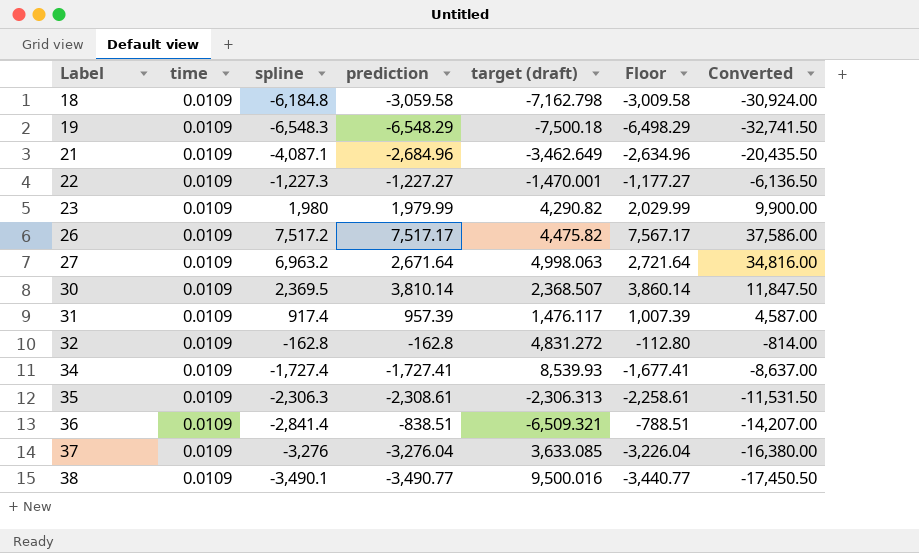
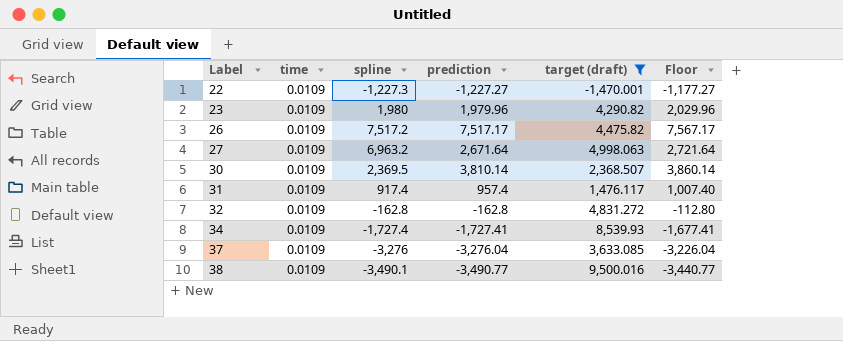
filter: none -> target (draft) >= -1,470.001
column Converted | formula: [spline] * 5 -> none
23 | prediction: 1,979.99 -> 1,979.96
23 | Floor: 2,029.99 -> 2,029.96
31 | prediction: 957.39 -> 957.4
31 | Floor: 1,007.39 -> 1,007.40

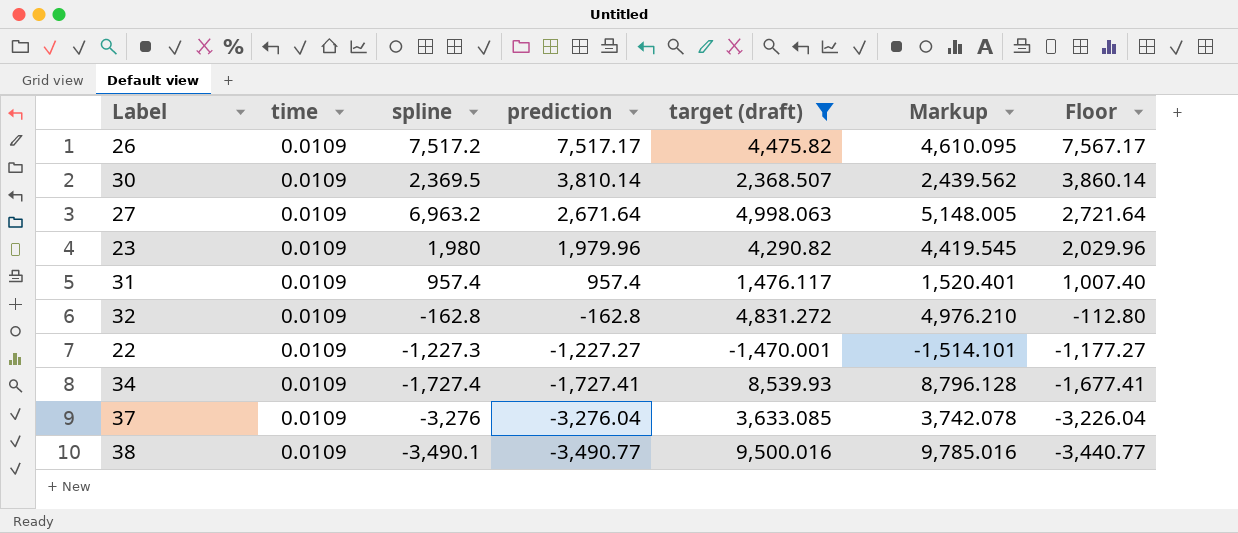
row order: Label ascending -> prediction descending
column Markup | formula: none -> [target (draft)] * 1.03
31 | spline: 917.4 -> 957.4

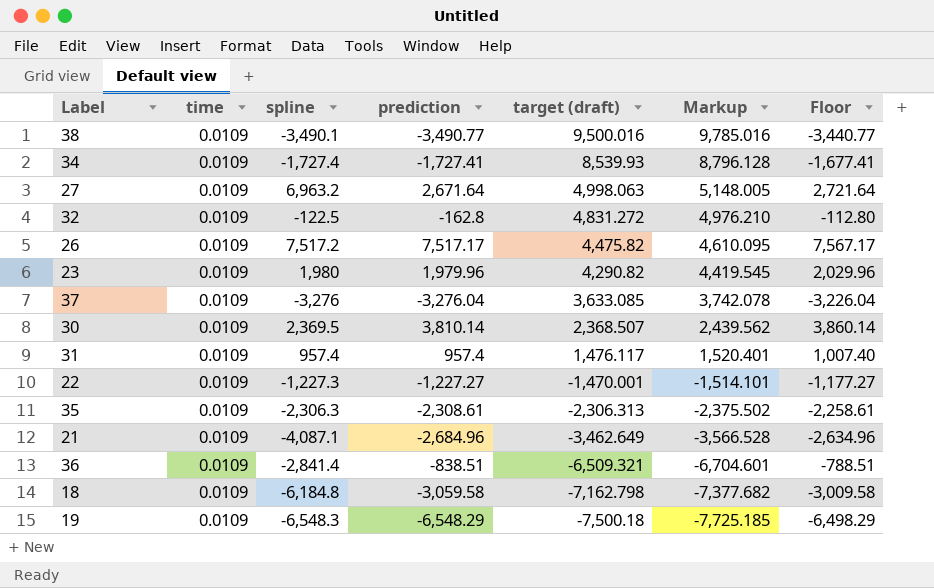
filter: target (draft) >= -1,470.001 -> none
row order: prediction descending -> target (draft) descending
32 | spline: -162.8 -> -122.5

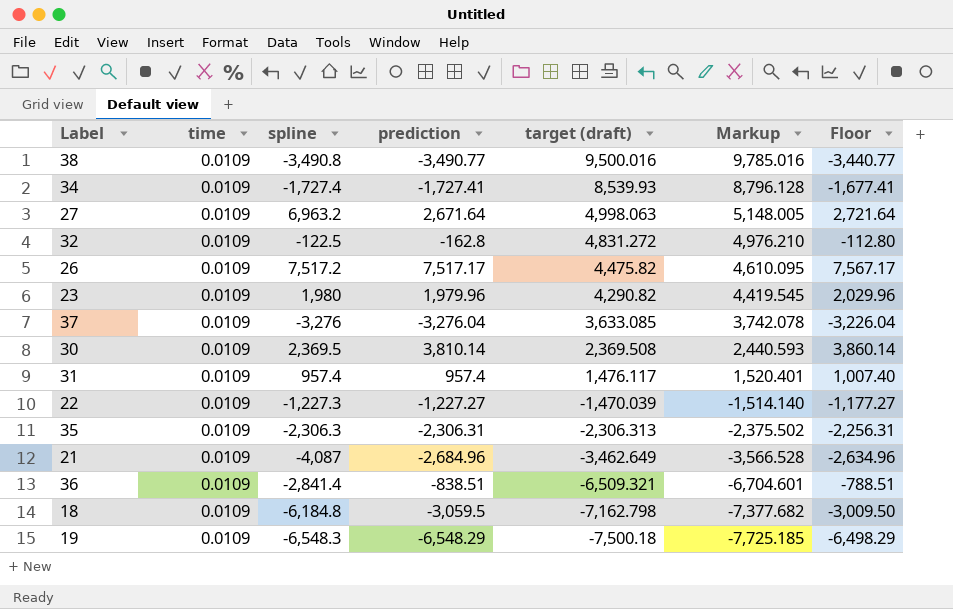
38 | spline: -3,490.1 -> -3,490.8
30 | target (draft): 2,368.507 -> 2,369.508
30 | Markup: 2,439.562 -> 2,440.593
22 | target (draft): -1,470.001 -> -1,470.039
22 | Markup: -1,514.101 -> -1,514.140
35 | prediction: -2,308.61 -> -2,306.31
35 | Floor: -2,258.61 -> -2,256.31
21 | spline: -4,087.1 -> -4,087
18 | prediction: -3,059.58 -> -3,059.5
18 | Floor: -3,009.58 -> -3,009.50

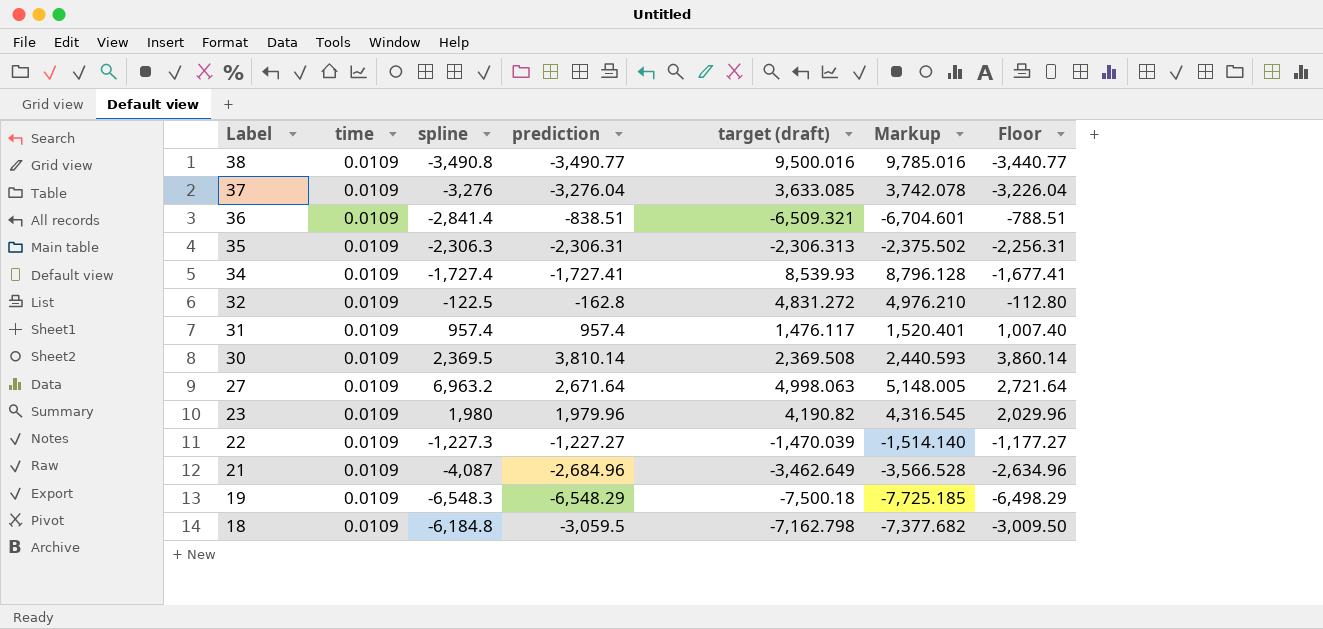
row order: target (draft) descending -> Label descending
row 26: 0.0109 | 7,517.2 | 7,517.17 | 4,475.82 | 4,610.095 | 7,567.17 -> none
23 | target (draft): 4,290.82 -> 4,190.82
23 | Markup: 4,419.545 -> 4,316.545

